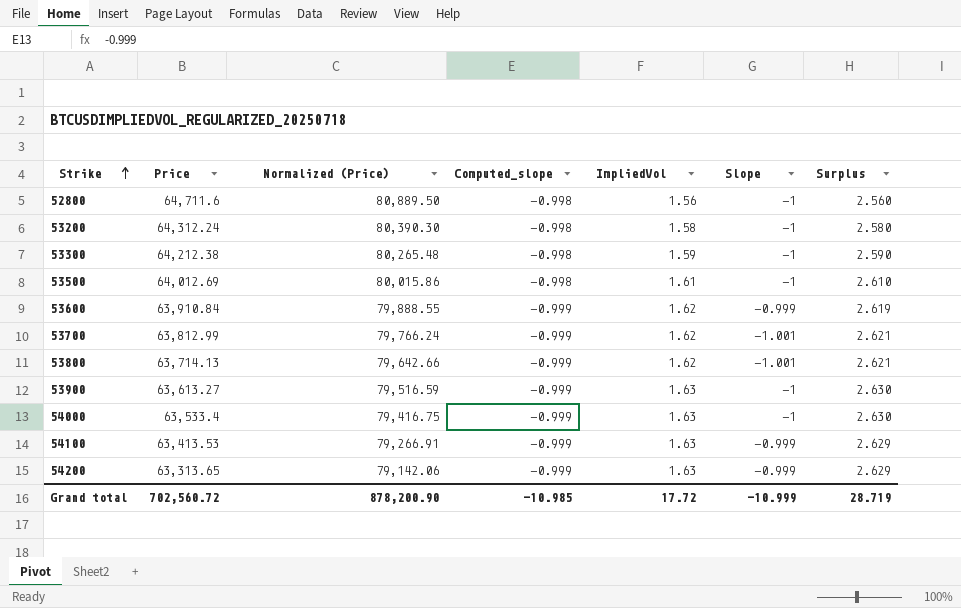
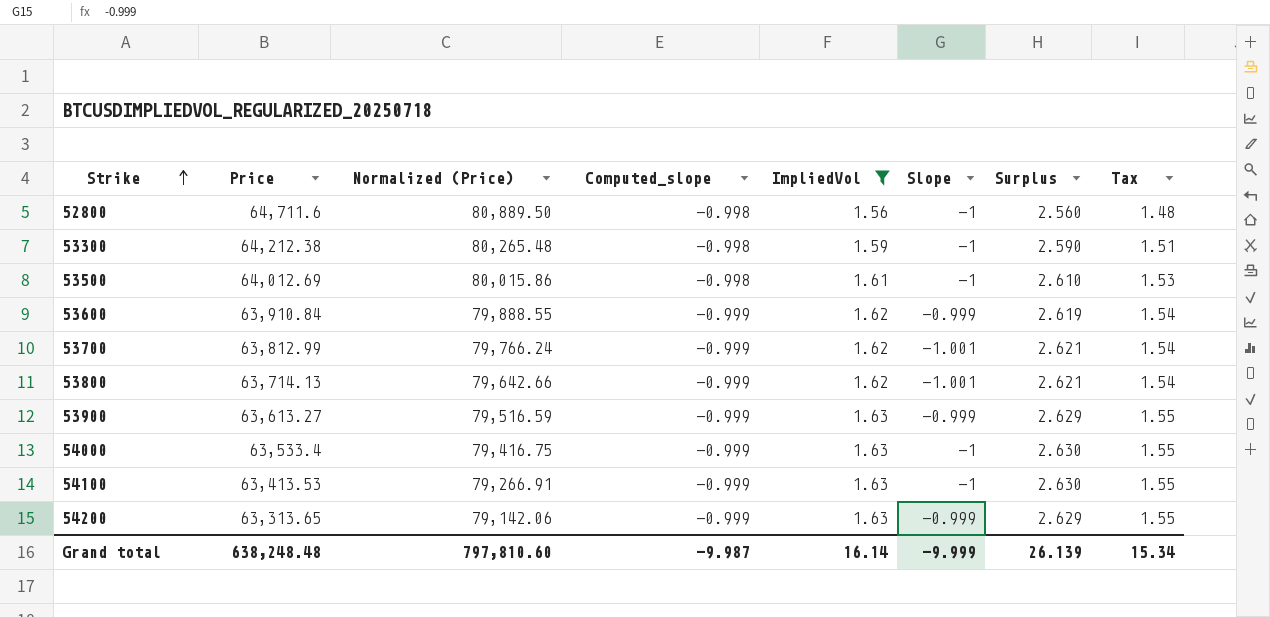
filter: none -> ImpliedVol != 1.58
column Tax | formula: none -> [ImpliedVol] * 0.95
53900 | Slope: -1 -> -0.999
53900 | Surplus: 2.630 -> 2.629
54100 | Slope: -0.999 -> -1
54100 | Surplus: 2.629 -> 2.630
Grand total | Price: 702,560.72 -> 638,248.48
Grand total | Normalized (Price): 878,200.90 -> 797,810.60
Grand total | Computed_slope: -10.985 -> -9.987
Grand total | ImpliedVol: 17.72 -> 16.14
Grand total | Slope: -10.999 -> -9.999
Grand total | Surplus: 28.719 -> 26.139

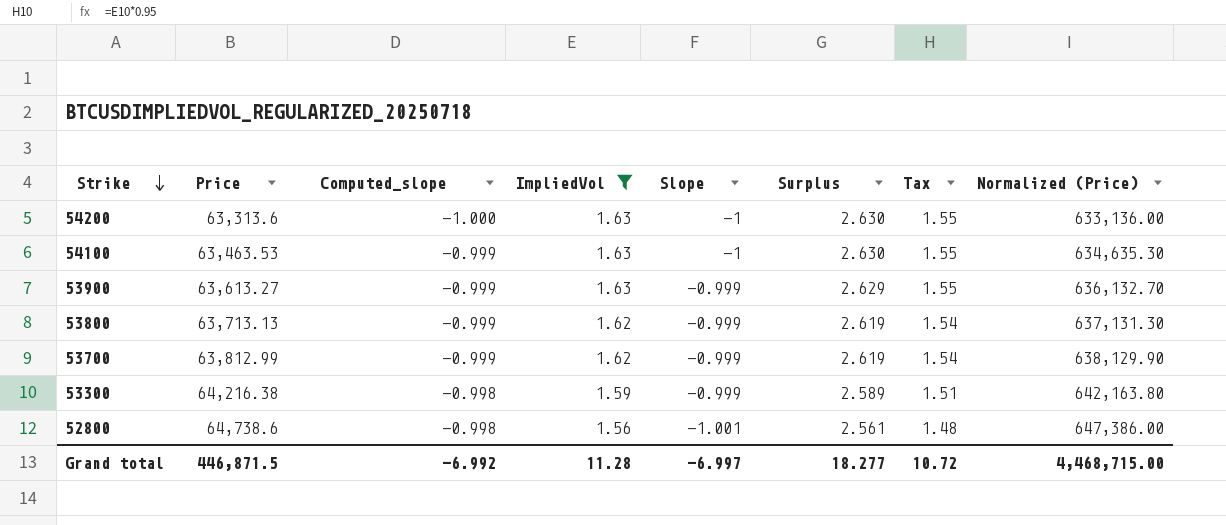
row order: Strike ascending -> Strike descending
column Normalized (Price) | formula: [Price] * 1.25 -> [Price] * 10
column Normalized (Price) | position: 3 -> 8
row 53500: 64,012.69 | 80,015.86 | -0.998 | 1.61 | -1 | 2.610 | 1.53 -> none
row 53600: 63,910.84 | 79,888.55 | -0.999 | 1.62 | -0.999 | 2.619 | 1.54 -> none
row 54000: 63,533.4 | 79,416.75 | -0.999 | 1.63 | -1 | 2.630 | 1.55 -> none
54200 | Price: 63,313.65 -> 63,313.6
54200 | Computed_slope: -0.999 -> -1.000
54200 | Slope: -0.999 -> -1
54200 | Surplus: 2.629 -> 2.630
54100 | Price: 63,413.53 -> 63,463.53
53800 | Price: 63,714.13 -> 63,713.13
53800 | Slope: -1.001 -> -0.999
53800 | Surplus: 2.621 -> 2.619
53700 | Slope: -1.001 -> -0.999
53700 | Surplus: 2.621 -> 2.619
53300 | Price: 64,212.38 -> 64,216.38
53300 | Slope: -1 -> -0.999
53300 | Surplus: 2.590 -> 2.589
52800 | Price: 64,711.6 -> 64,738.6
52800 | Slope: -1 -> -1.001
52800 | Surplus: 2.560 -> 2.561
Grand total | Price: 638,248.48 -> 446,871.5
Grand total | Computed_slope: -9.987 -> -6.992
Grand total | ImpliedVol: 16.14 -> 11.28
Grand total | Slope: -9.999 -> -6.997
Grand total | Surplus: 26.139 -> 18.277
Grand total | Tax: 15.34 -> 10.72
Grand total | Normalized (Price): 797,810.60 -> 4,468,715.00

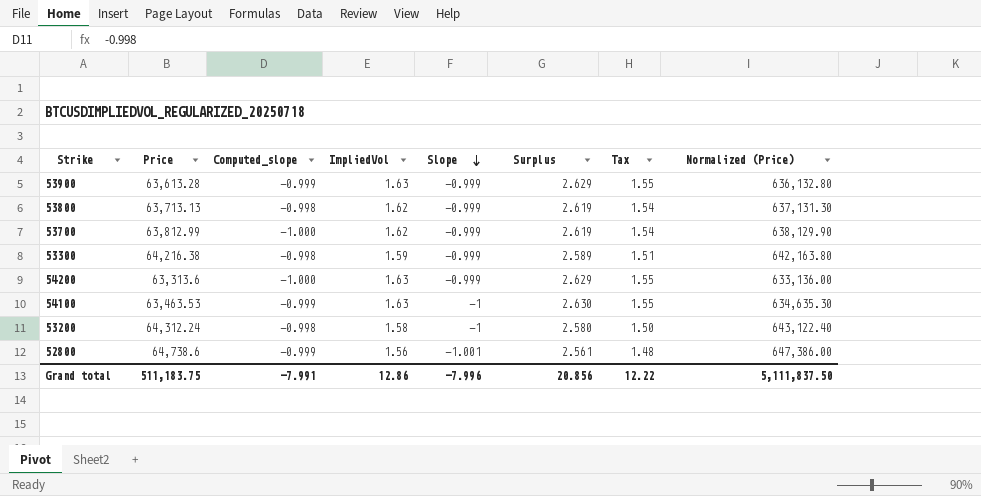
filter: ImpliedVol != 1.58 -> none
row order: Strike descending -> Slope descending
53900 | Price: 63,613.27 -> 63,613.28
53900 | Normalized (Price): 636,132.70 -> 636,132.80
53800 | Computed_slope: -0.999 -> -0.998
53700 | Computed_slope: -0.999 -> -1.000
54200 | Slope: -1 -> -0.999
54200 | Surplus: 2.630 -> 2.629
52800 | Computed_slope: -0.998 -> -0.999
Grand total | Price: 446,871.5 -> 511,183.75
Grand total | Computed_slope: -6.992 -> -7.991
Grand total | ImpliedVol: 11.28 -> 12.86
Grand total | Slope: -6.997 -> -7.996
Grand total | Surplus: 18.277 -> 20.856
Grand total | Tax: 10.72 -> 12.22
Grand total | Normalized (Price): 4,468,715.00 -> 5,111,837.50

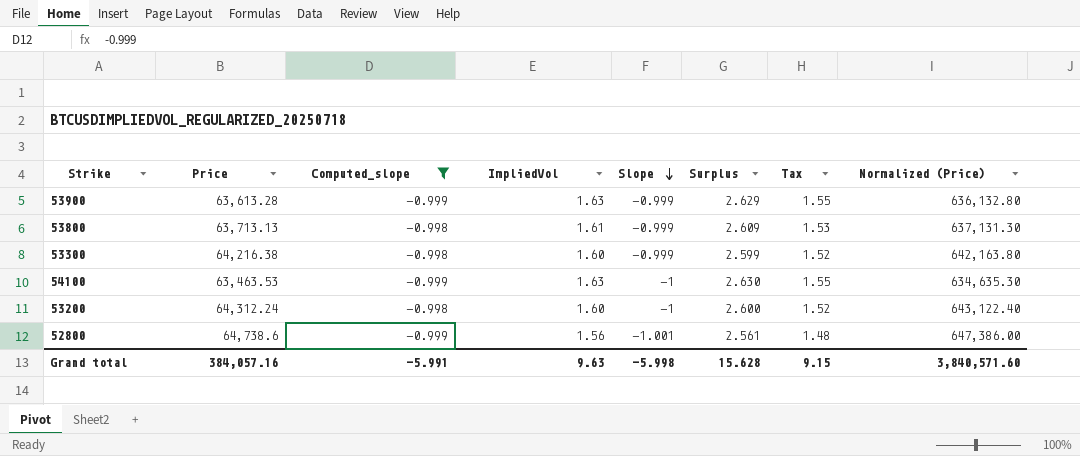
filter: none -> Computed_slope != -1.000
53800 | ImpliedVol: 1.62 -> 1.61
53800 | Surplus: 2.619 -> 2.609
53800 | Tax: 1.54 -> 1.53
53300 | ImpliedVol: 1.59 -> 1.60
53300 | Surplus: 2.589 -> 2.599
53300 | Tax: 1.51 -> 1.52
53200 | ImpliedVol: 1.58 -> 1.60
53200 | Surplus: 2.580 -> 2.600
53200 | Tax: 1.50 -> 1.52
Grand total | Price: 511,183.75 -> 384,057.16
Grand total | Computed_slope: -7.991 -> -5.991
Grand total | ImpliedVol: 12.86 -> 9.63
Grand total | Slope: -7.996 -> -5.998
Grand total | Surplus: 20.856 -> 15.628
Grand total | Tax: 12.22 -> 9.15
Grand total | Normalized (Price): 5,111,837.50 -> 3,840,571.60

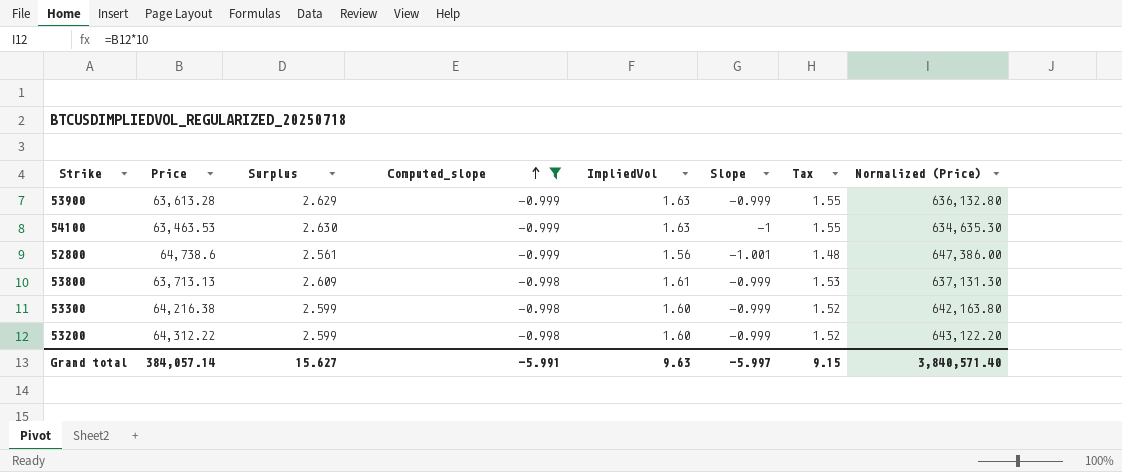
row order: Slope descending -> Computed_slope ascending
column Surplus | position: 6 -> 3
53200 | Price: 64,312.24 -> 64,312.22
53200 | Surplus: 2.600 -> 2.599
53200 | Slope: -1 -> -0.999
53200 | Normalized (Price): 643,122.40 -> 643,122.20
Grand total | Price: 384,057.16 -> 384,057.14
Grand total | Surplus: 15.628 -> 15.627
Grand total | Slope: -5.998 -> -5.997
Grand total | Normalized (Price): 3,840,571.60 -> 3,840,571.40

